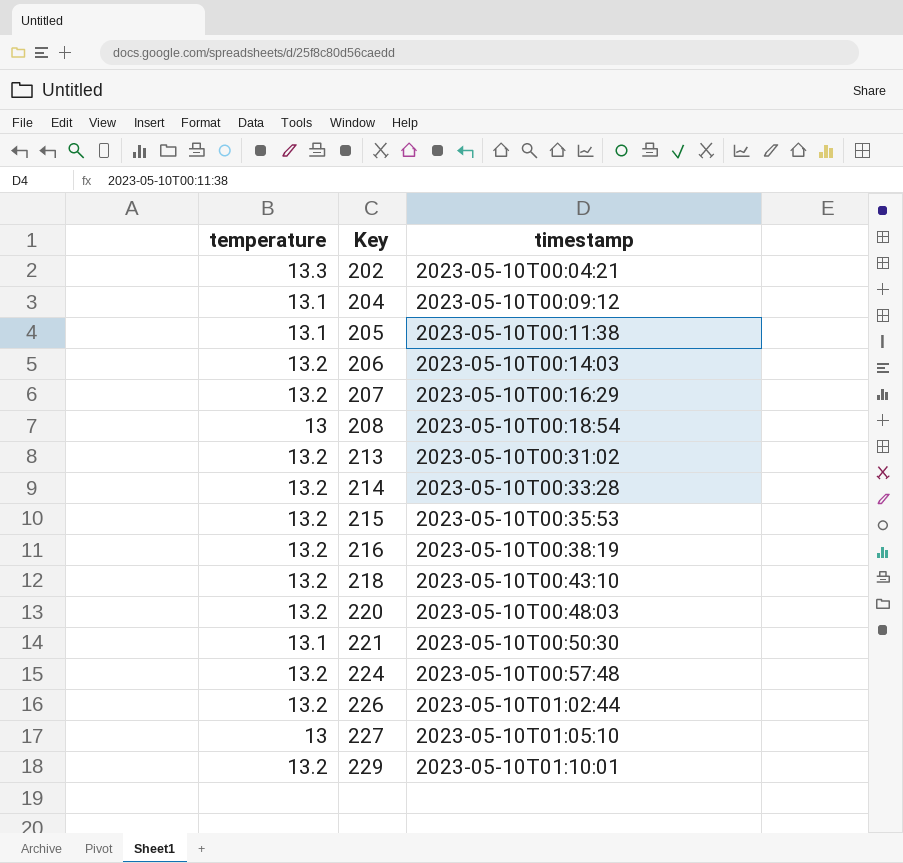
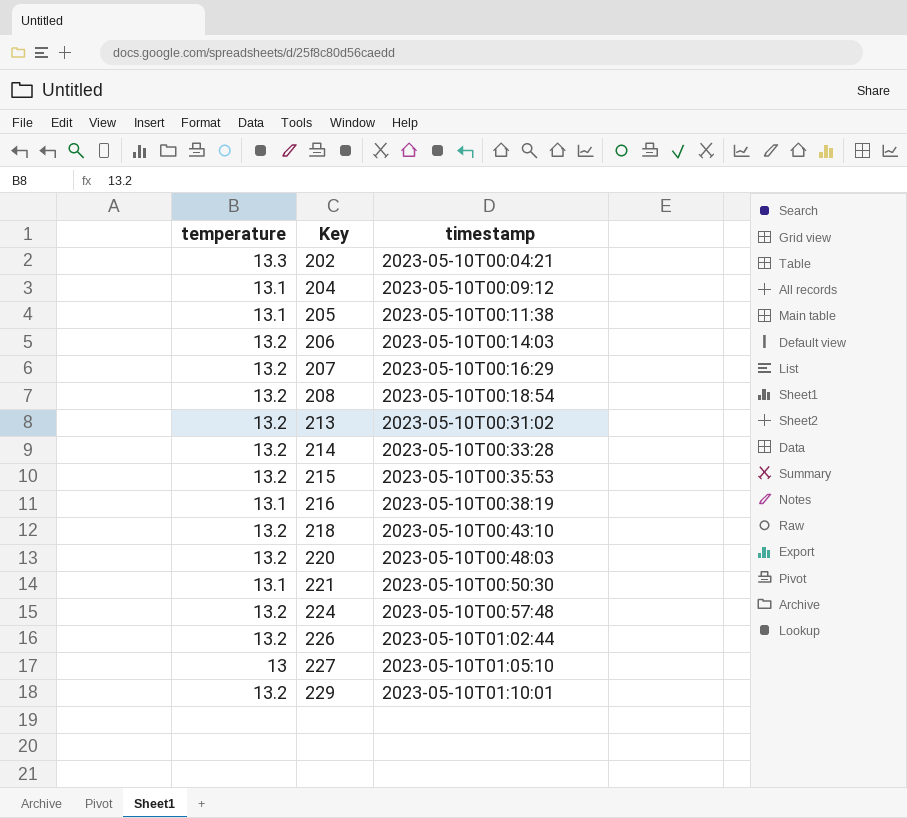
208 | temperature: 13 -> 13.2
216 | temperature: 13.2 -> 13.1

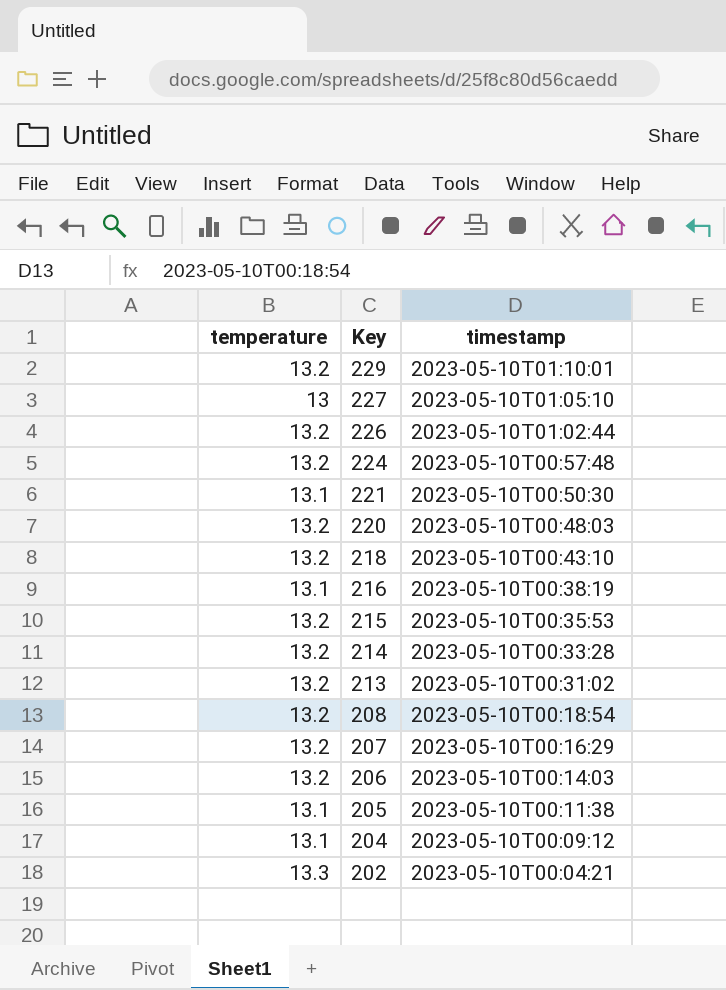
row order: Key ascending -> Key descending

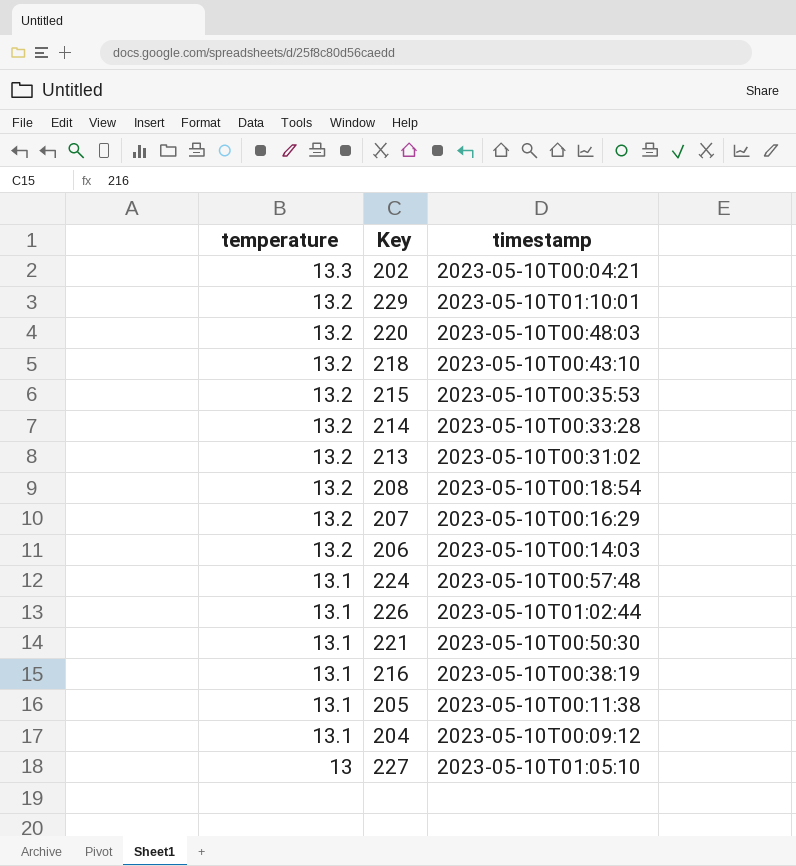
row order: Key descending -> temperature descending
224 | temperature: 13.2 -> 13.1
226 | temperature: 13.2 -> 13.1

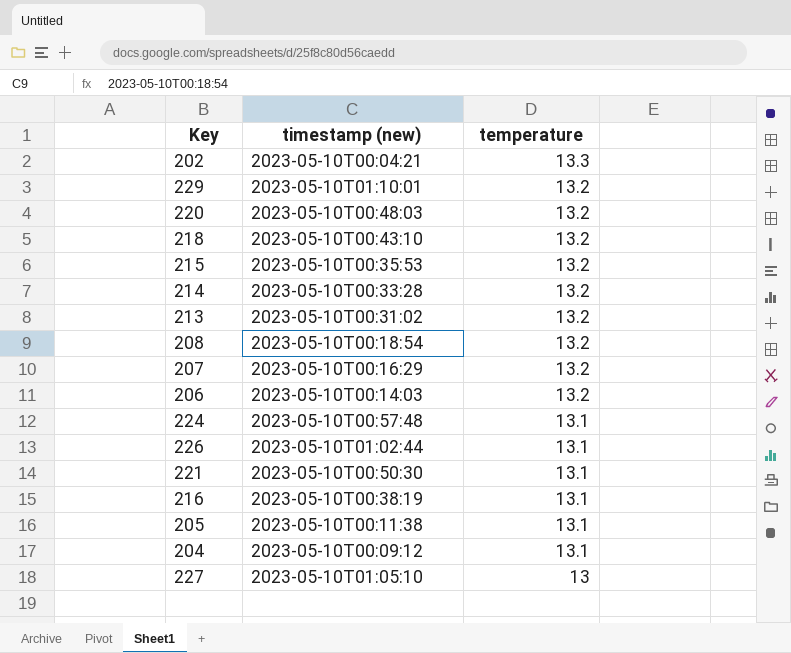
column name: timestamp -> timestamp (new)
column temperature | position: 1 -> 3

